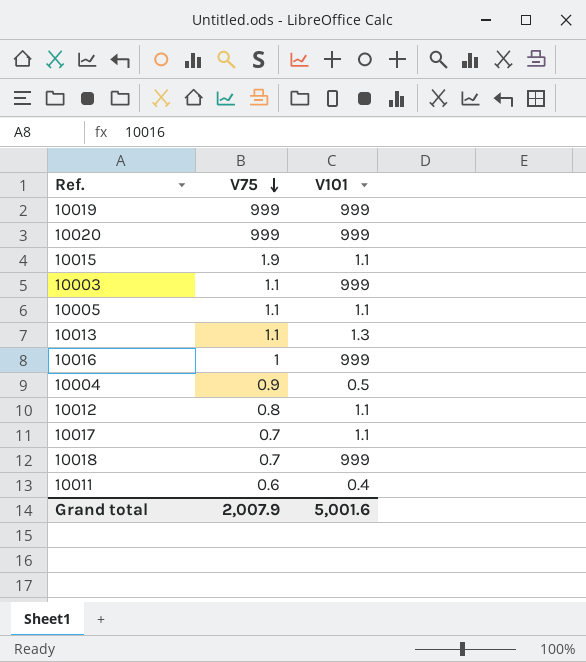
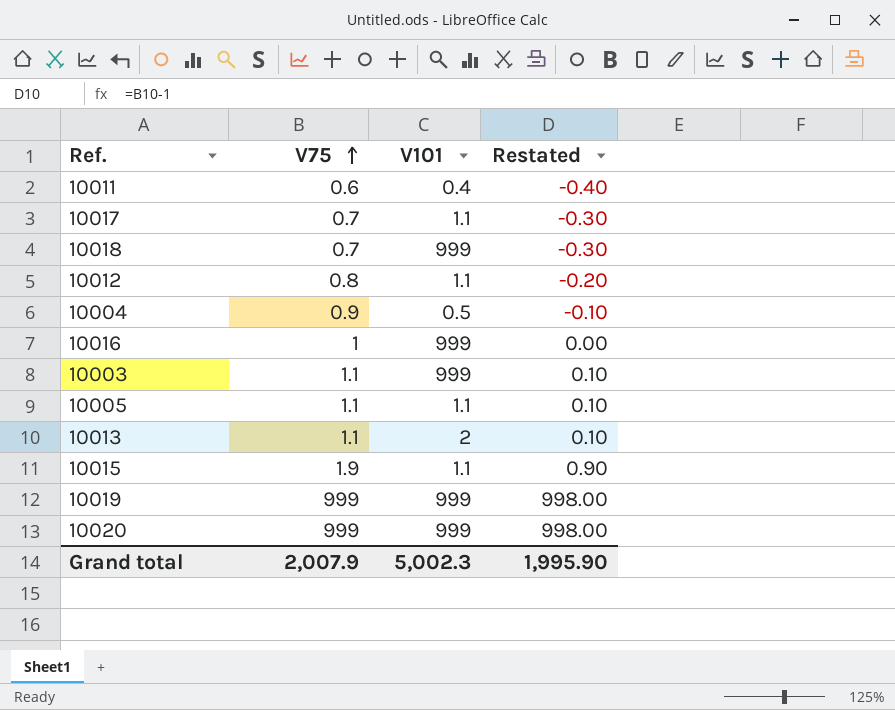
row order: V75 descending -> V75 ascending
column Restated | formula: none -> [V75] - 1
10013 | V101: 1.3 -> 2
Grand total | V101: 5,001.6 -> 5,002.3

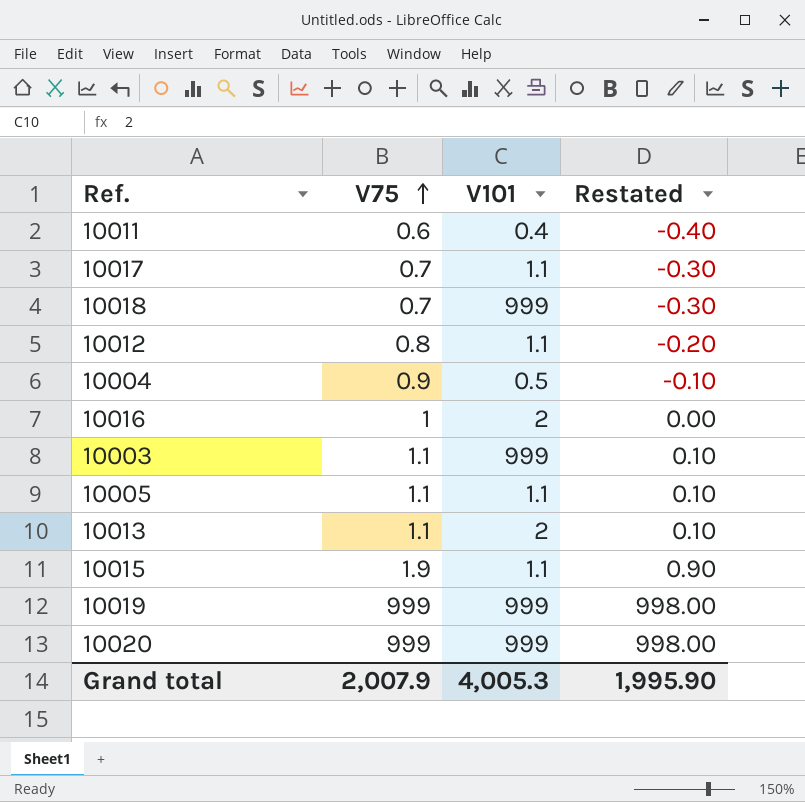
10016 | V101: 999 -> 2
Grand total | V101: 5,002.3 -> 4,005.3

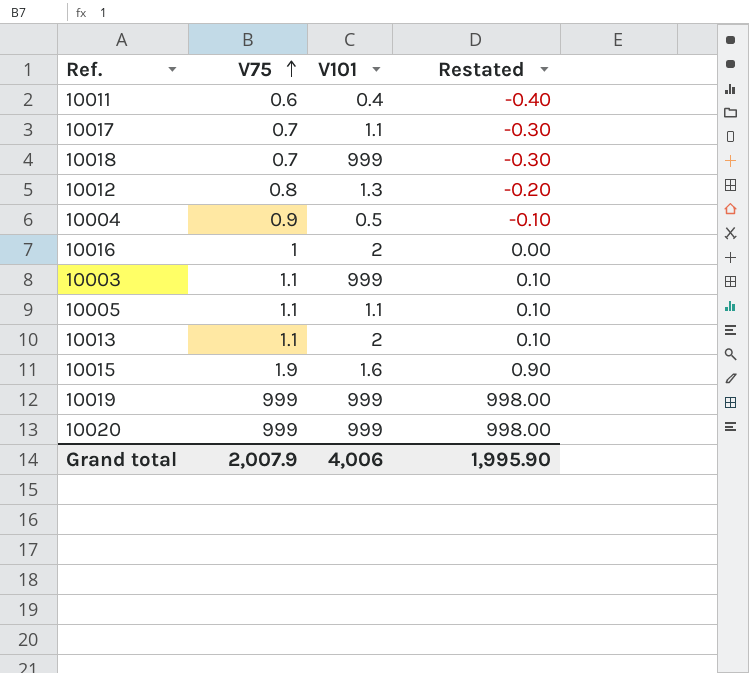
10012 | V101: 1.1 -> 1.3
10015 | V101: 1.1 -> 1.6
Grand total | V101: 4,005.3 -> 4,006

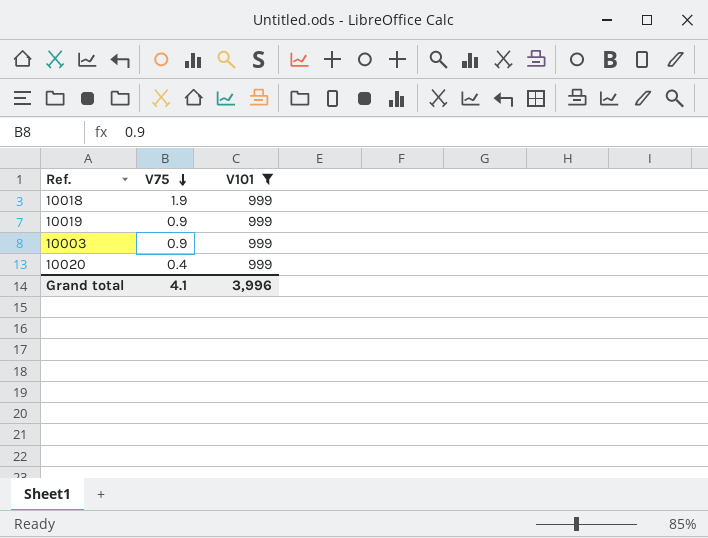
filter: none -> V101 = 999
row order: V75 ascending -> V75 descending
column Restated | formula: [V75] - 1 -> none
10018 | V75: 0.7 -> 1.9
10019 | V75: 999 -> 0.9
10003 | V75: 1.1 -> 0.9
10020 | V75: 999 -> 0.4
Grand total | V75: 2,007.9 -> 4.1
Grand total | V101: 4,006 -> 3,996

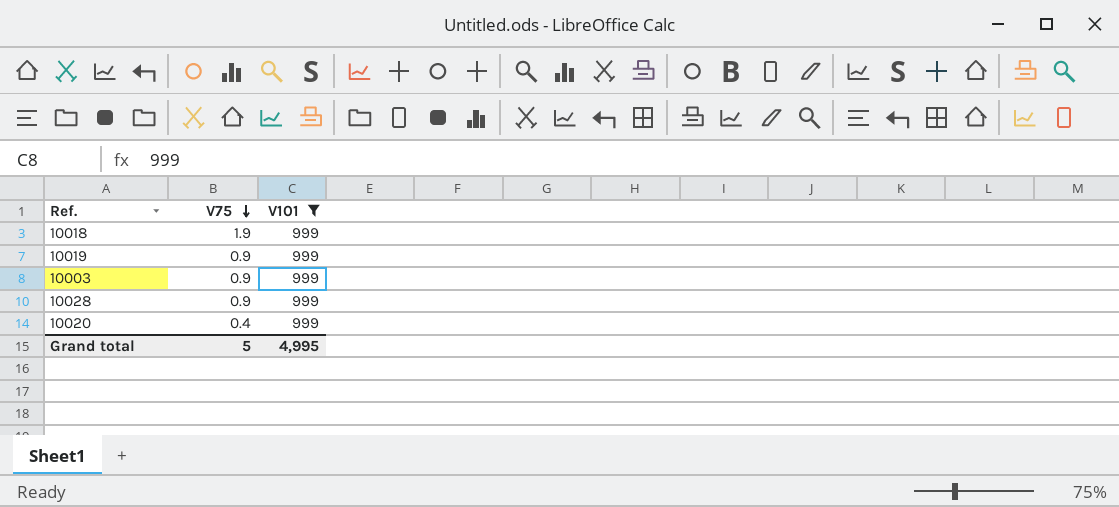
row 10028: none -> 0.9 | 999
Grand total | V75: 4.1 -> 5
Grand total | V101: 3,996 -> 4,995

